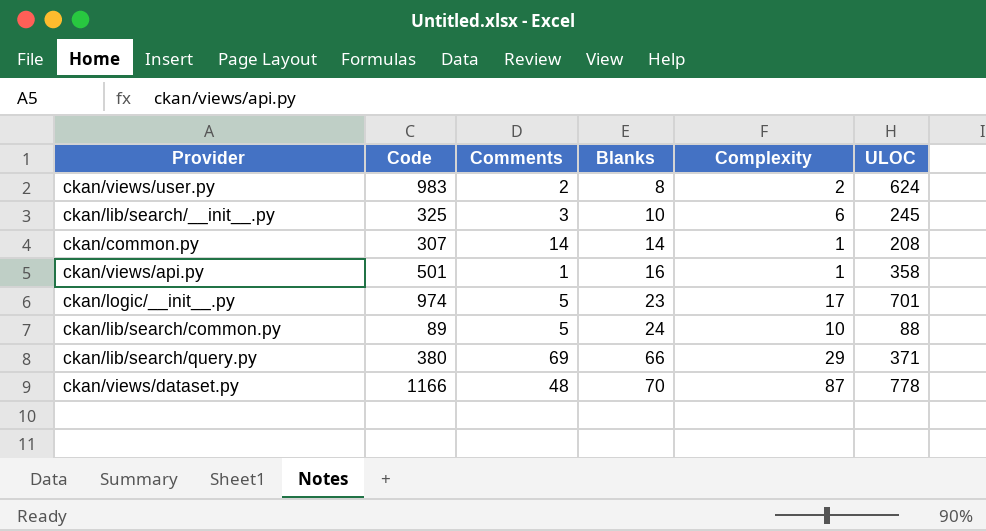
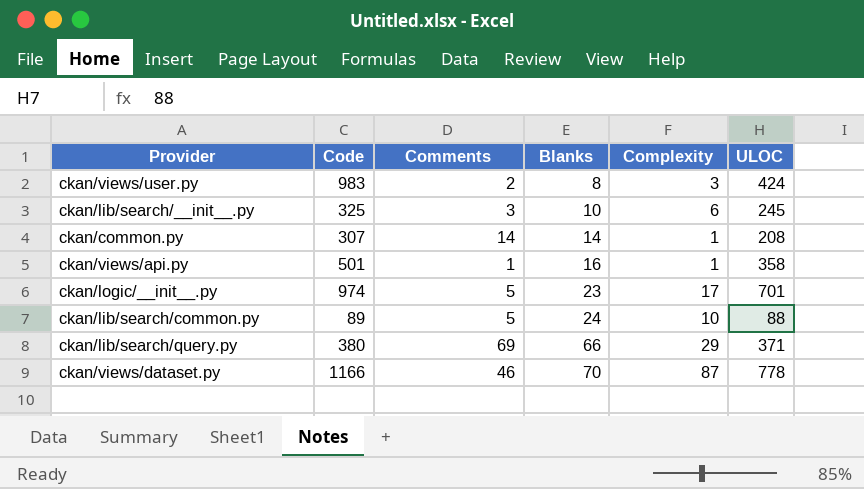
ckan/views/user.py | Complexity: 2 -> 3
ckan/views/user.py | ULOC: 624 -> 424
ckan/views/dataset.py | Comments: 48 -> 46

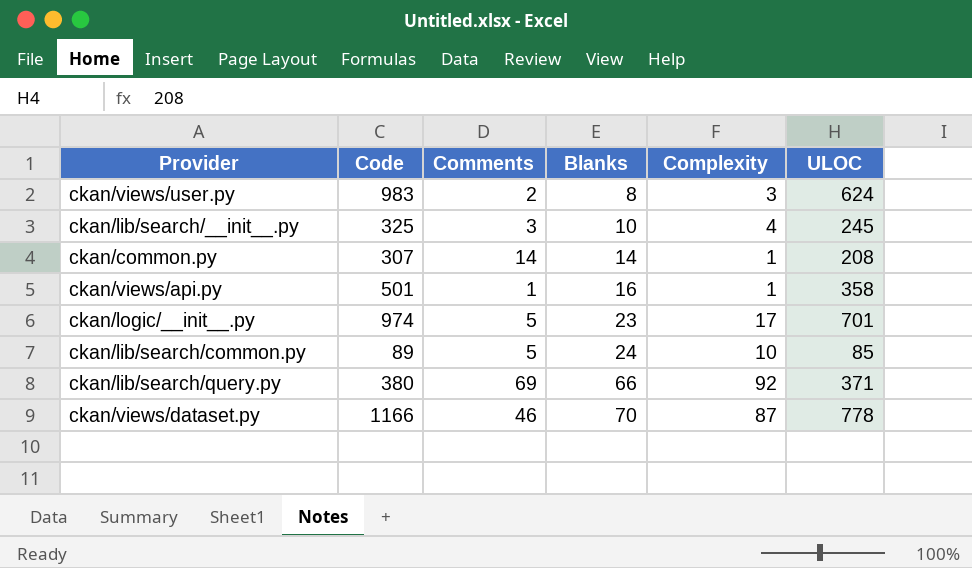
ckan/views/user.py | ULOC: 424 -> 624
ckan/lib/search/__init__.py | Complexity: 6 -> 4
ckan/lib/search/common.py | ULOC: 88 -> 85
ckan/lib/search/query.py | Complexity: 29 -> 92

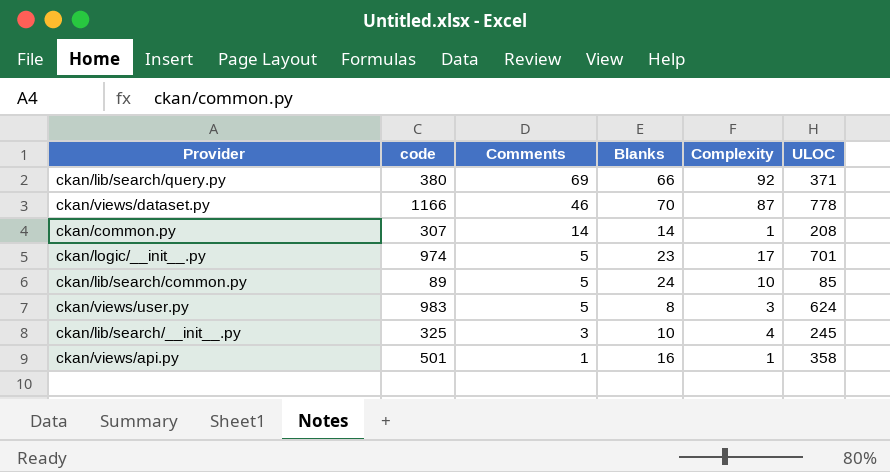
row order: Blanks ascending -> Comments descending
column name: Code -> code
ckan/views/user.py | Comments: 2 -> 5

